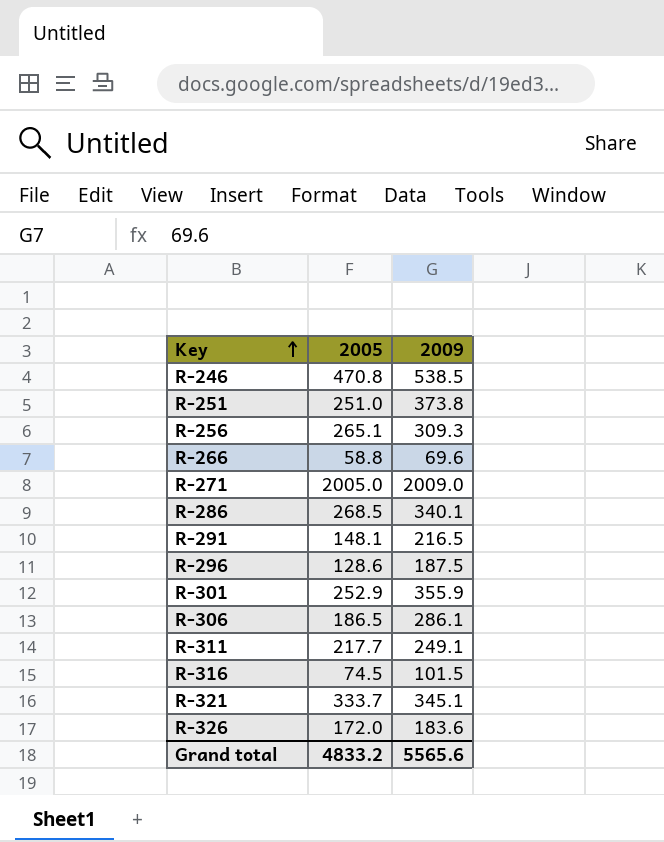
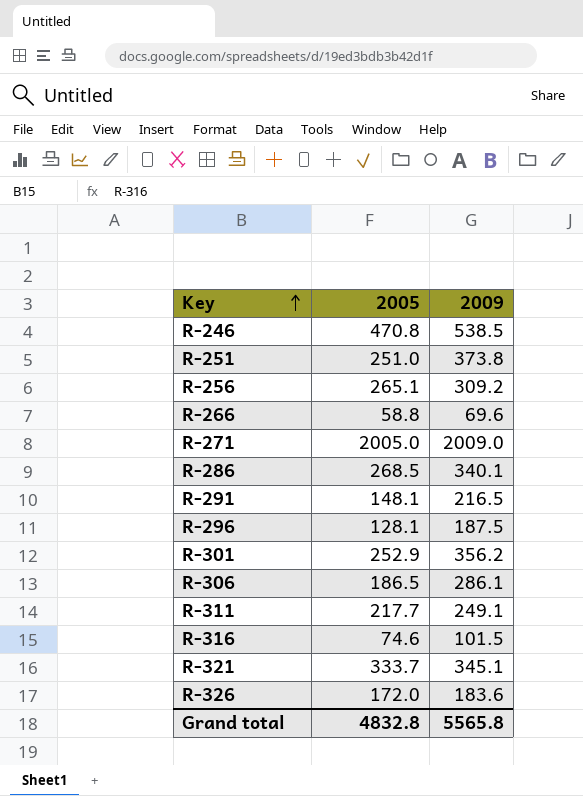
R-256 | 2009: 309.3 -> 309.2
R-296 | 2005: 128.6 -> 128.1
R-301 | 2009: 355.9 -> 356.2
R-316 | 2005: 74.5 -> 74.6
Grand total | 2005: 4833.2 -> 4832.8
Grand total | 2009: 5565.6 -> 5565.8

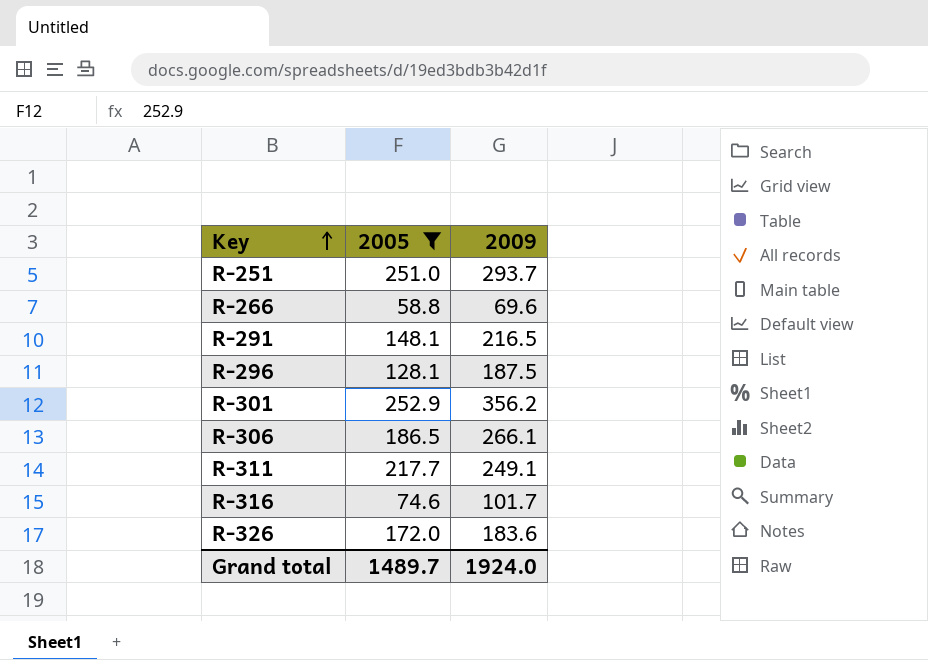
filter: none -> 2005 <= 252.9
R-251 | 2009: 373.8 -> 293.7
R-306 | 2009: 286.1 -> 266.1
R-316 | 2009: 101.5 -> 101.7
Grand total | 2005: 4832.8 -> 1489.7
Grand total | 2009: 5565.8 -> 1924.0

